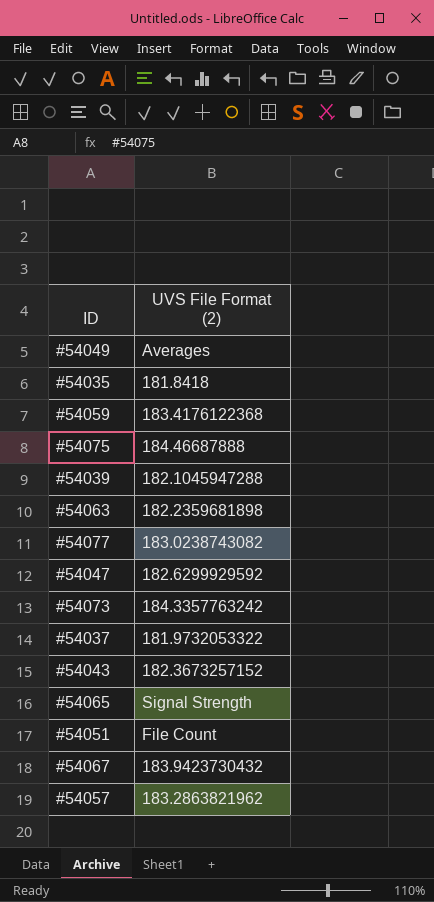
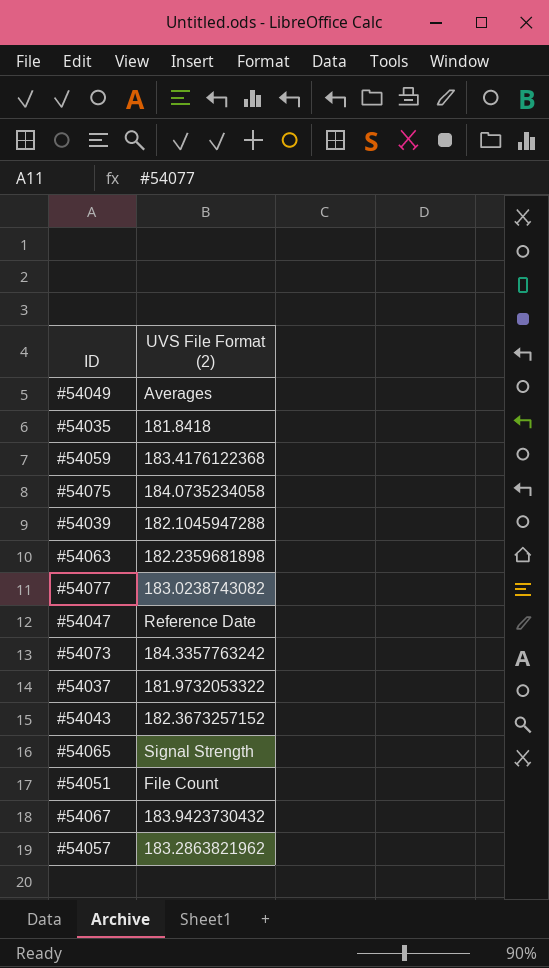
#54075 | UVS File Format (2): 184.46687888 -> 184.0735234058
#54047 | UVS File Format (2): 182.6299929592 -> Reference Date

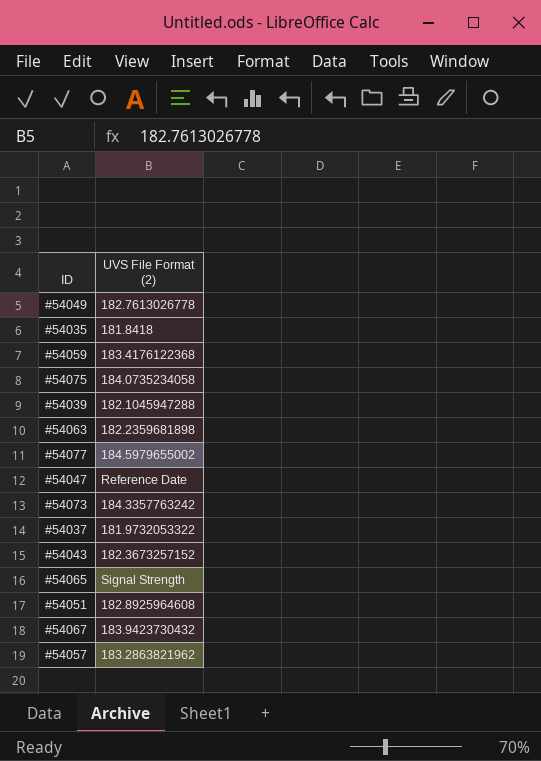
#54049 | UVS File Format (2): Averages -> 182.7613026778
#54077 | UVS File Format (2): 183.0238743082 -> 184.5979655002
#54051 | UVS File Format (2): File Count -> 182.8925964608

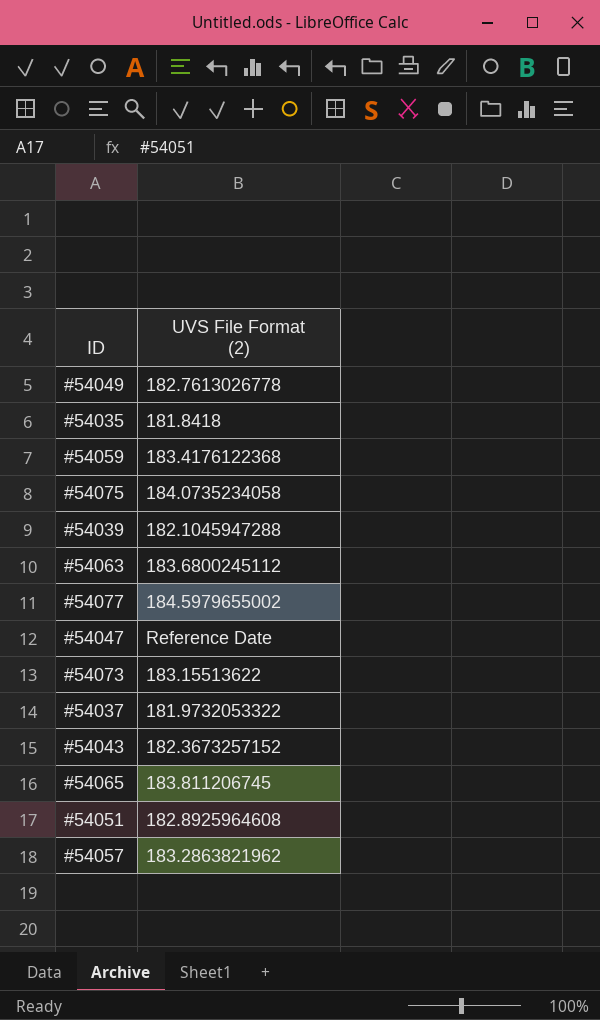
row #54067: 183.9423730432 -> none
#54063 | UVS File Format (2): 182.2359681898 -> 183.6800245112
#54073 | UVS File Format (2): 184.3357763242 -> 183.15513622
#54065 | UVS File Format (2): Signal Strength -> 183.811206745

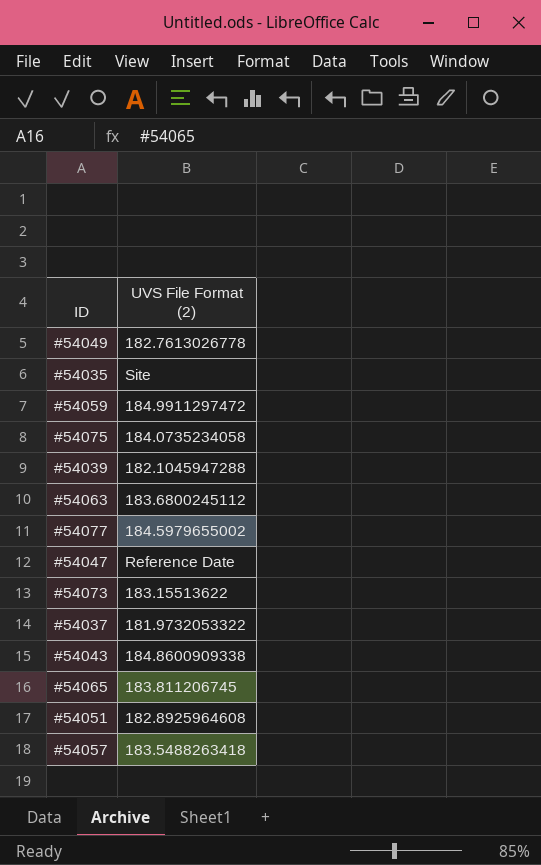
#54035 | UVS File Format (2): 181.8418 -> Site
#54059 | UVS File Format (2): 183.4176122368 -> 184.9911297472
#54043 | UVS File Format (2): 182.3673257152 -> 184.8600909338
#54057 | UVS File Format (2): 183.2863821962 -> 183.5488263418

